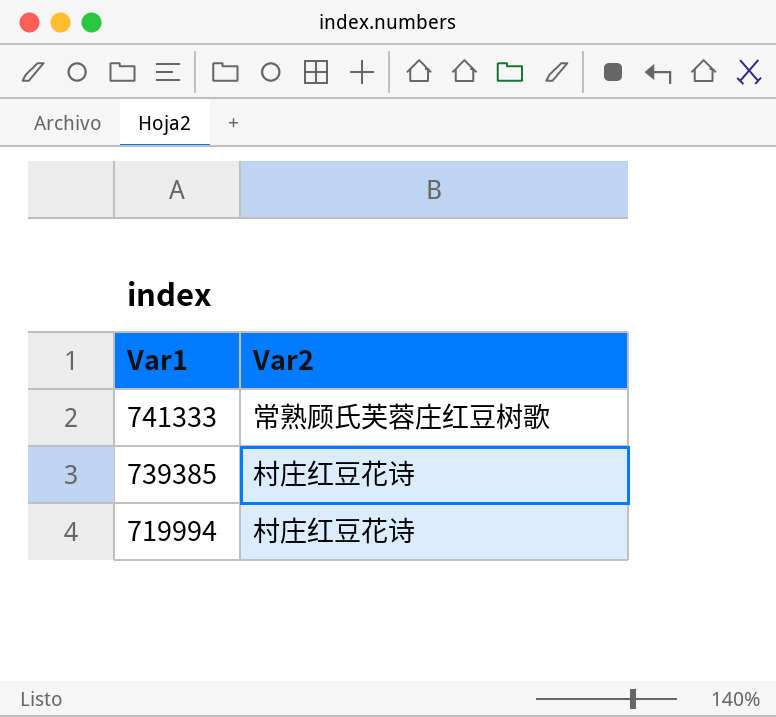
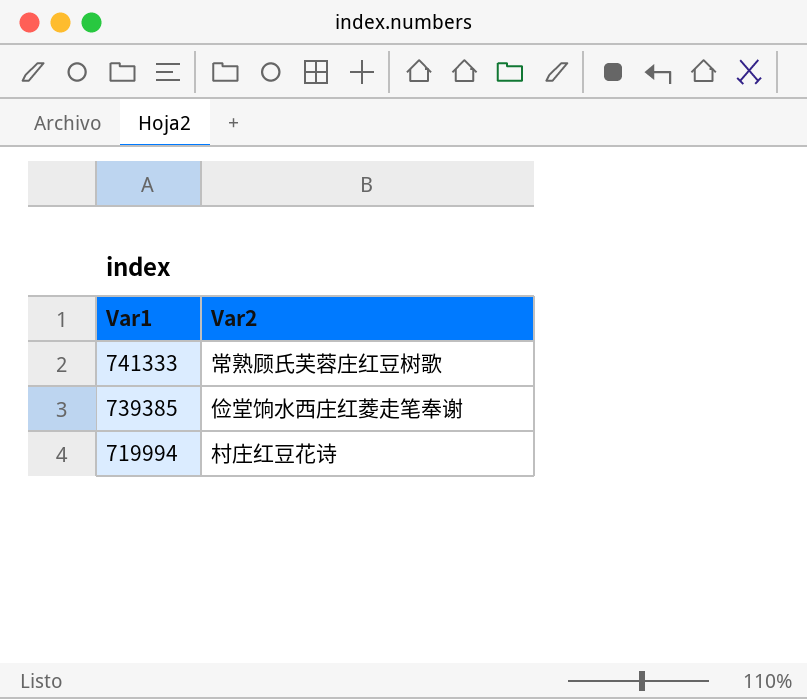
739385 | Var2: 村庄红豆花诗 -> 俭堂饷水西庄红菱走笔奉谢

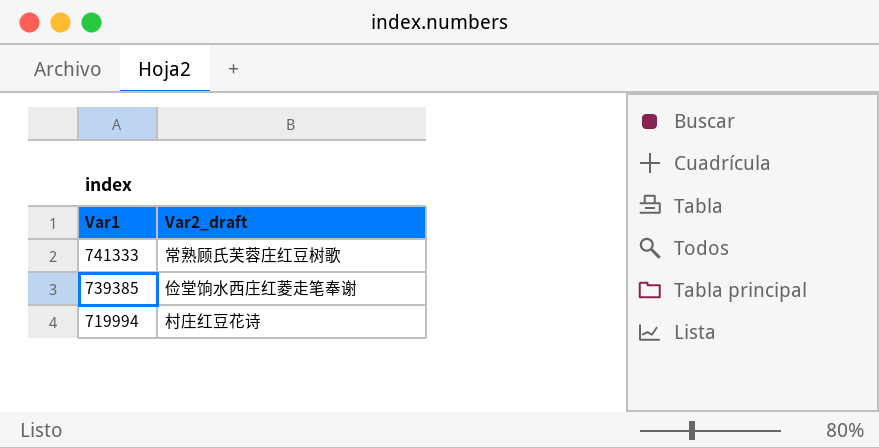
column name: Var2 -> Var2_draft

